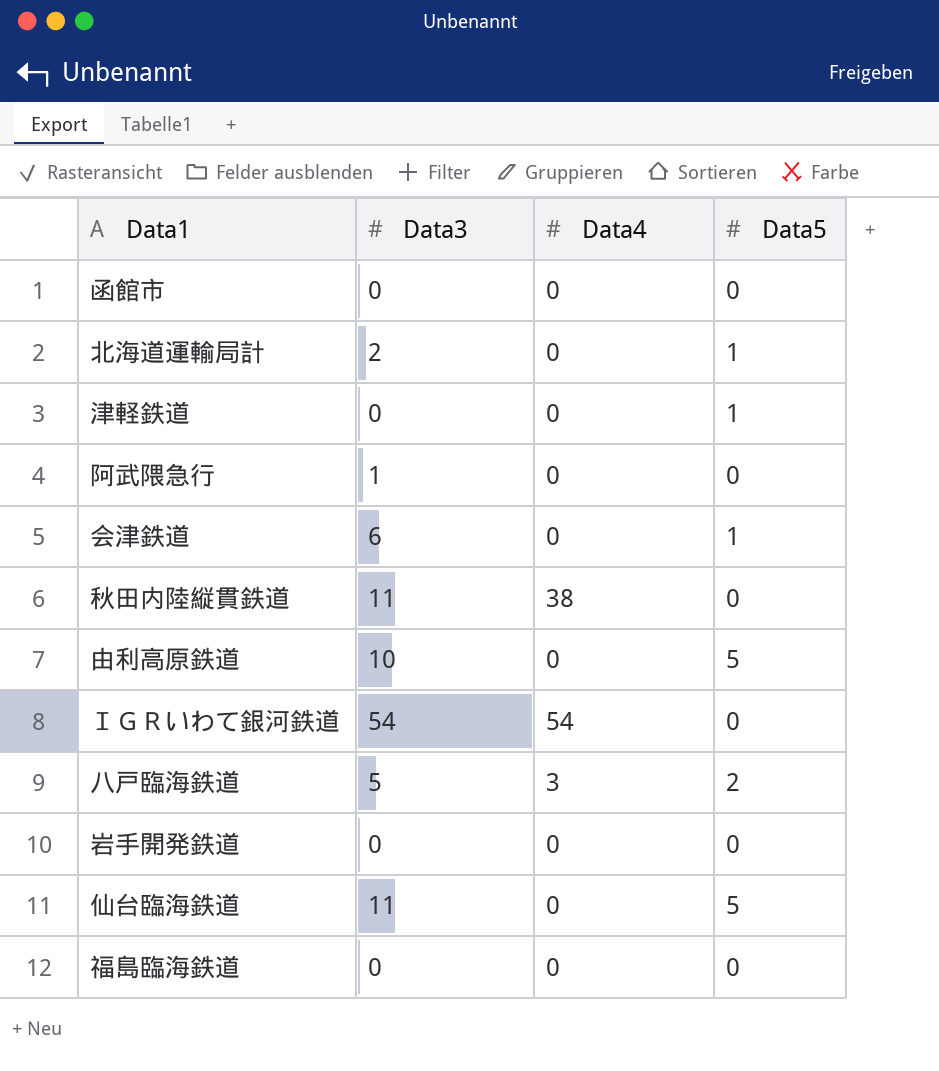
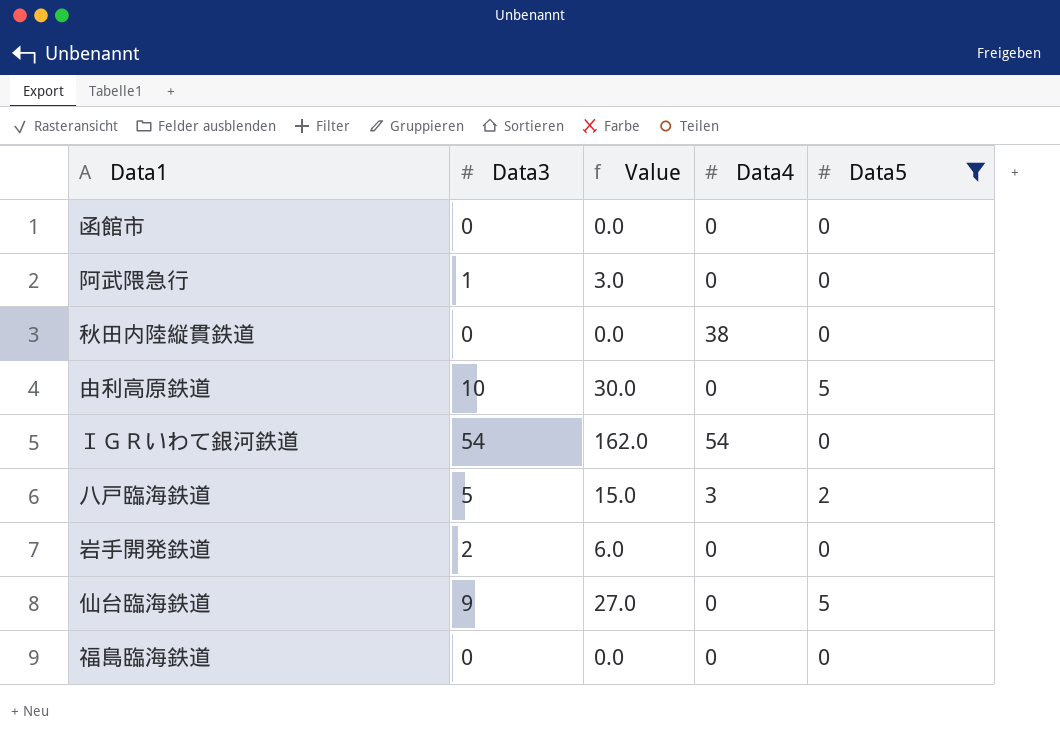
filter: none -> Data5 != 1
column Value | formula: none -> [Data3] * 3
秋田内陸縦貫鉄道 | Data3: 11 -> 0
岩手開発鉄道 | Data3: 0 -> 2
仙台臨海鉄道 | Data3: 11 -> 9

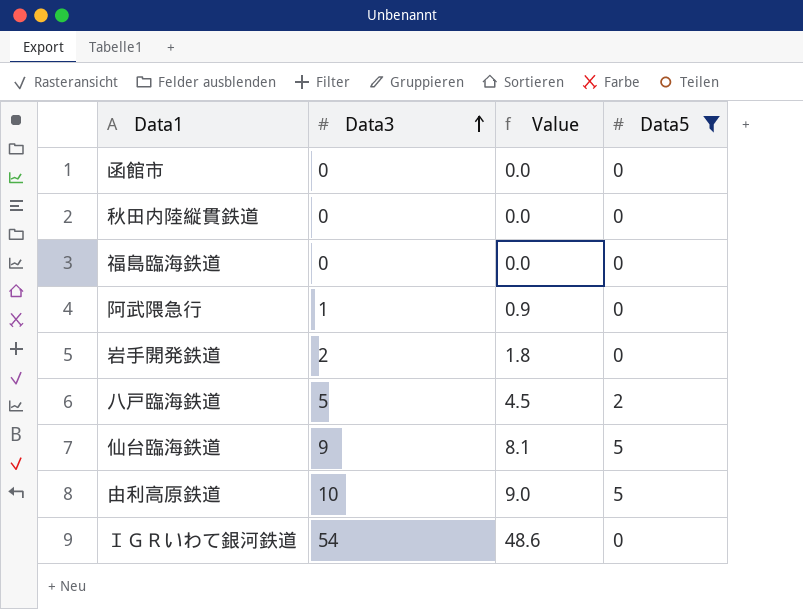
row order: none -> Data3 ascending
column Data4 | position: 4 -> none
column Value | formula: [Data3] * 3 -> [Data3] * 0.9

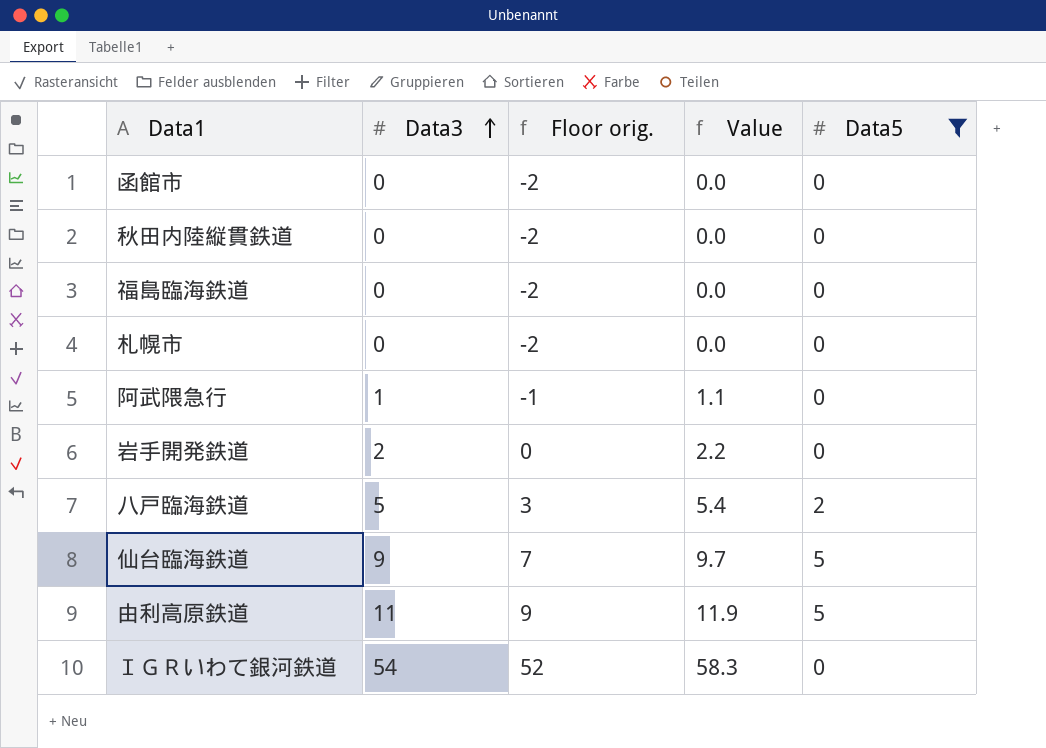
column Floor orig. | formula: none -> [Data3] - 2
column Value | formula: [Data3] * 0.9 -> [Data3] * 1.08
row 札幌市: none -> 0 | -2 | 0.0 | 0
由利高原鉄道 | Data3: 10 -> 11

